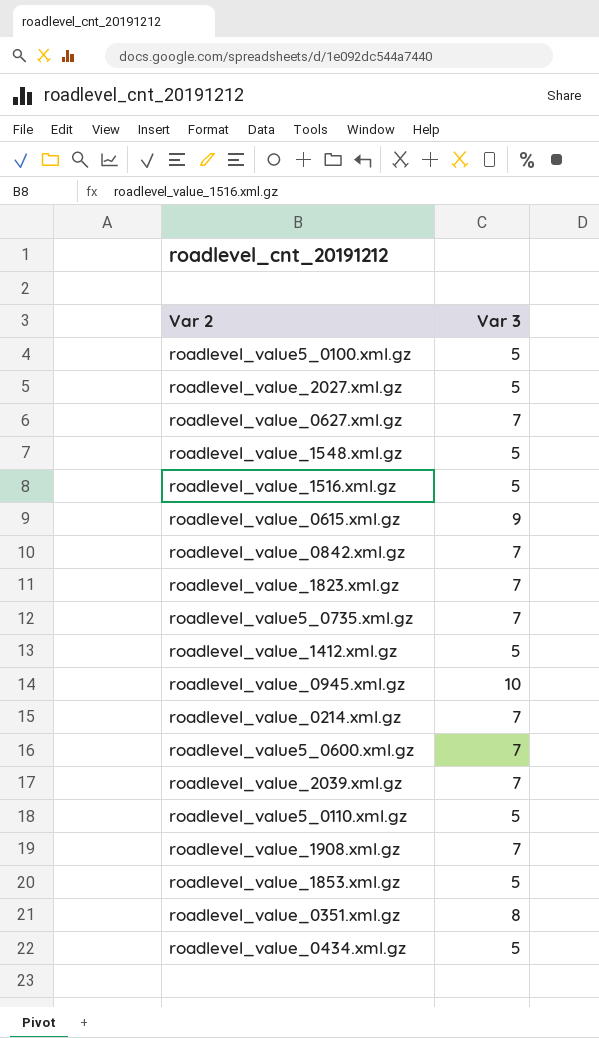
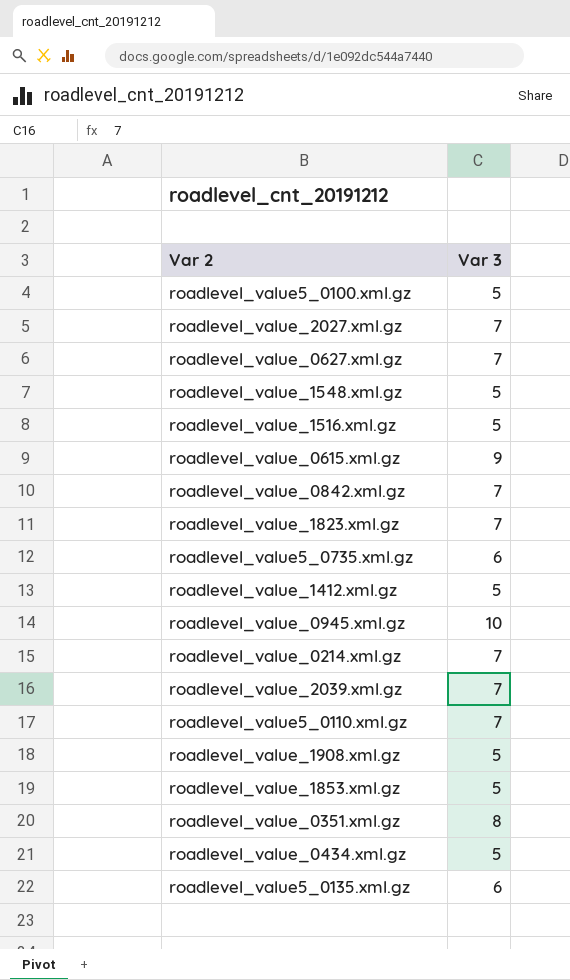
row roadlevel_value5_0600.xml.gz: 7 -> none
roadlevel_value_2027.xml.gz | Var 3: 5 -> 7
roadlevel_value5_0735.xml.gz | Var 3: 7 -> 6
roadlevel_value5_0110.xml.gz | Var 3: 5 -> 7
roadlevel_value_1908.xml.gz | Var 3: 7 -> 5
row roadlevel_value5_0135.xml.gz: none -> 6

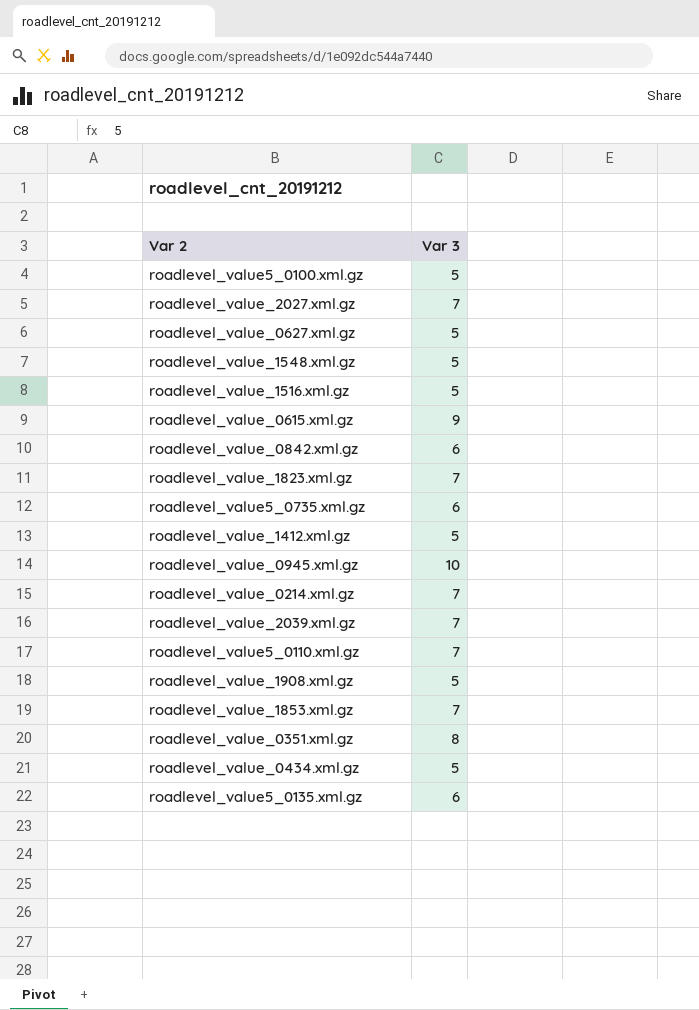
roadlevel_value_0627.xml.gz | Var 3: 7 -> 5
roadlevel_value_0842.xml.gz | Var 3: 7 -> 6
roadlevel_value_1853.xml.gz | Var 3: 5 -> 7

